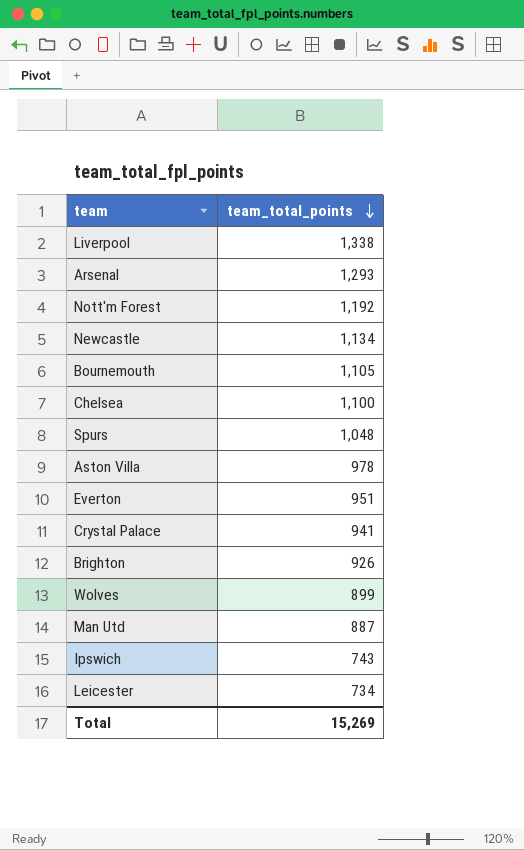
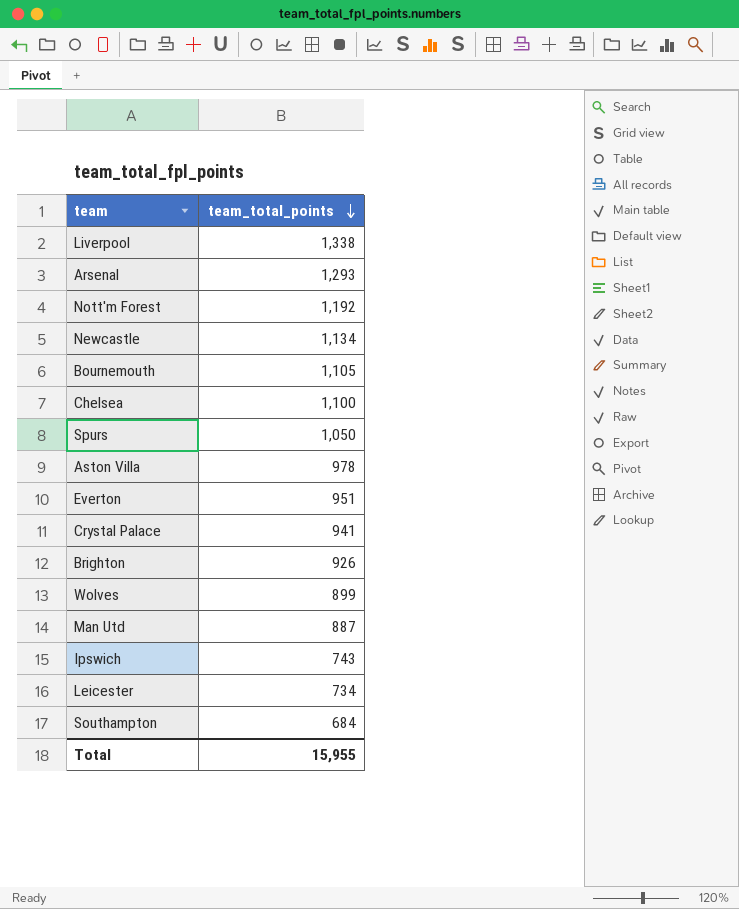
Spurs | team_total_points: 1,048 -> 1,050
row Southampton: none -> 684
Total | team_total_points: 15,269 -> 15,955

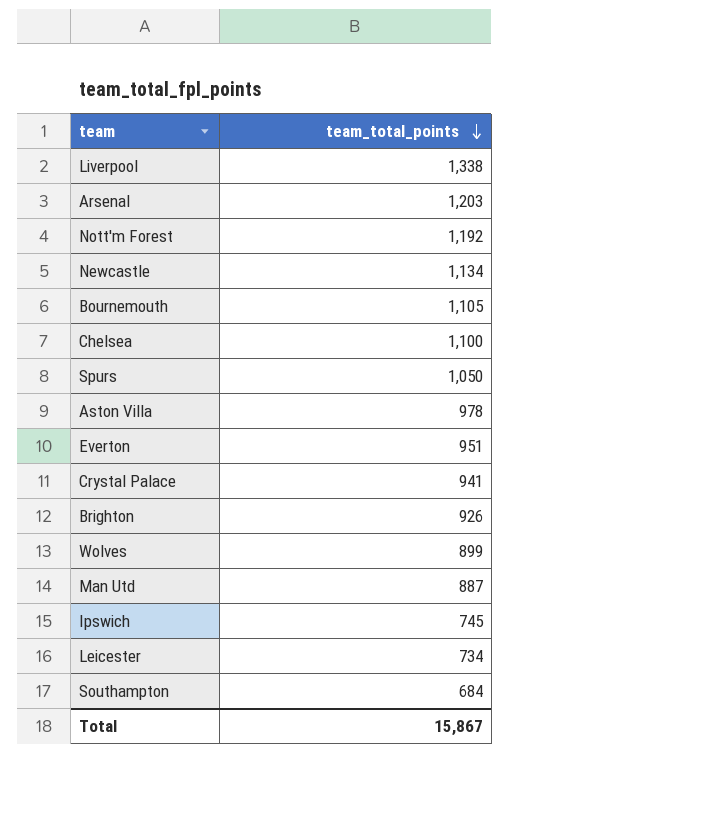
Arsenal | team_total_points: 1,293 -> 1,203
Ipswich | team_total_points: 743 -> 745
Total | team_total_points: 15,955 -> 15,867

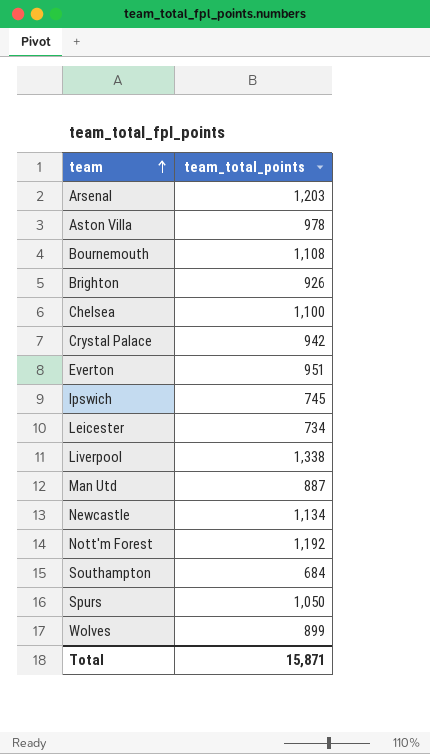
row order: team_total_points descending -> team ascending
Bournemouth | team_total_points: 1,105 -> 1,108
Crystal Palace | team_total_points: 941 -> 942
Total | team_total_points: 15,867 -> 15,871

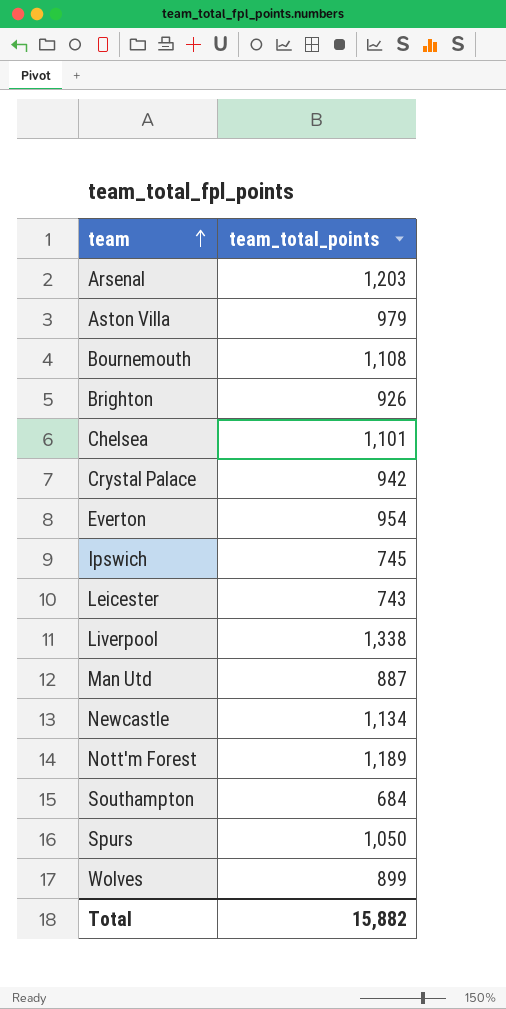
Aston Villa | team_total_points: 978 -> 979
Chelsea | team_total_points: 1,100 -> 1,101
Everton | team_total_points: 951 -> 954
Leicester | team_total_points: 734 -> 743
Nott'm Forest | team_total_points: 1,192 -> 1,189
Total | team_total_points: 15,871 -> 15,882

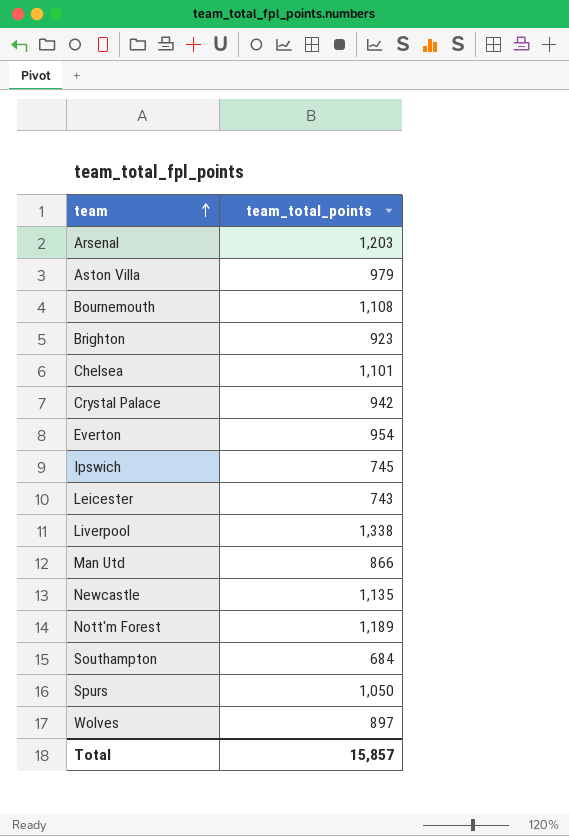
Brighton | team_total_points: 926 -> 923
Man Utd | team_total_points: 887 -> 866
Newcastle | team_total_points: 1,134 -> 1,135
Wolves | team_total_points: 899 -> 897
Total | team_total_points: 15,882 -> 15,857

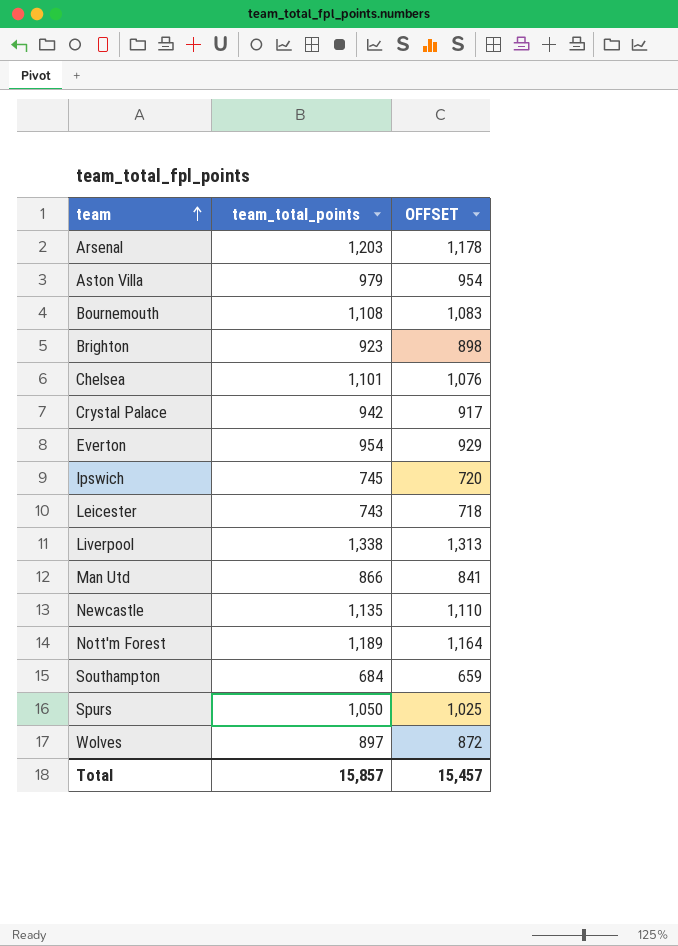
column OFFSET | formula: none -> [team_total_points] - 25

